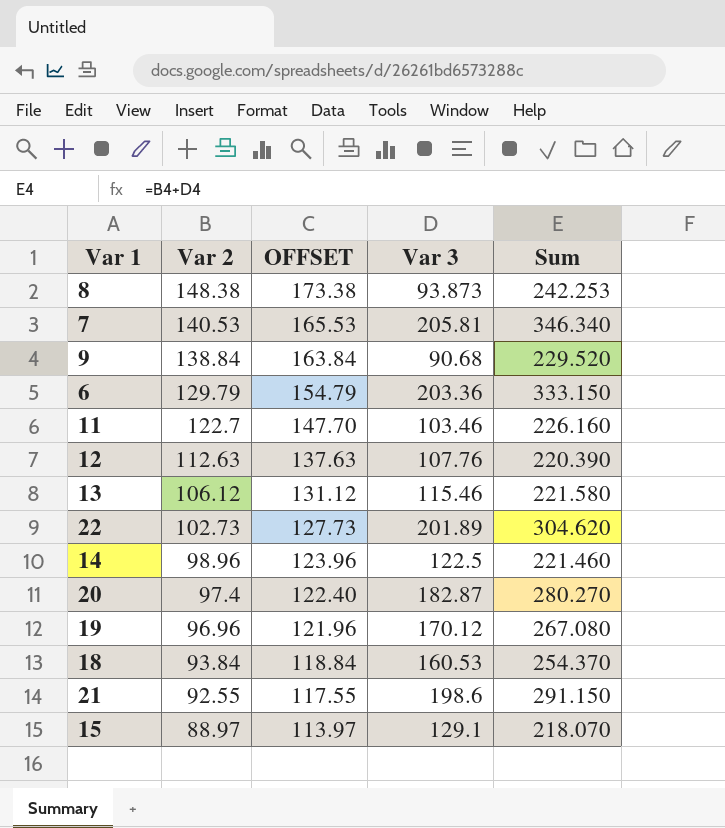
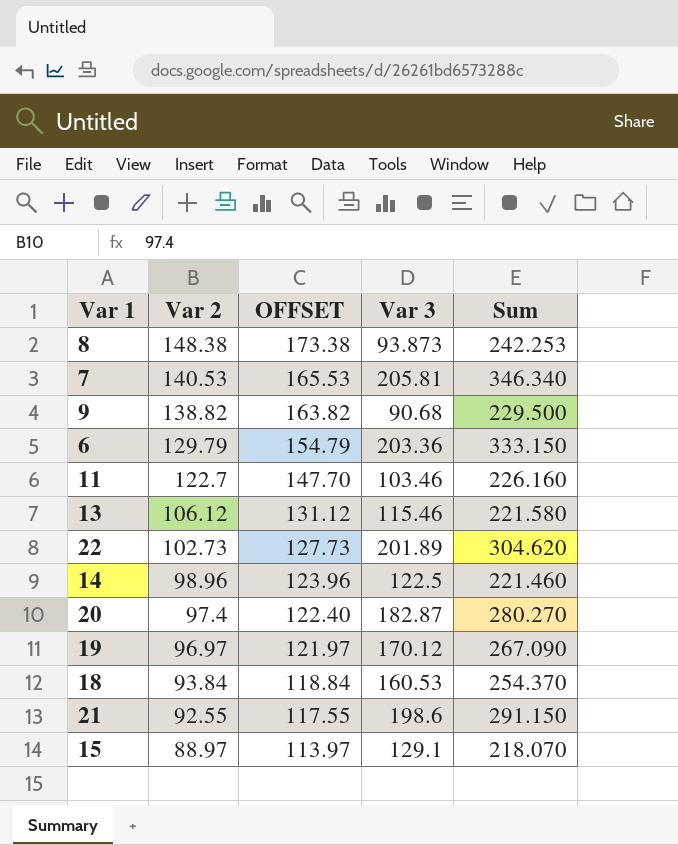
row 12: 112.63 | 137.63 | 107.76 | 220.390 -> none
9 | Var 2: 138.84 -> 138.82
9 | OFFSET: 163.84 -> 163.82
9 | Sum: 229.520 -> 229.500
19 | Var 2: 96.96 -> 96.97
19 | OFFSET: 121.96 -> 121.97
19 | Sum: 267.080 -> 267.090

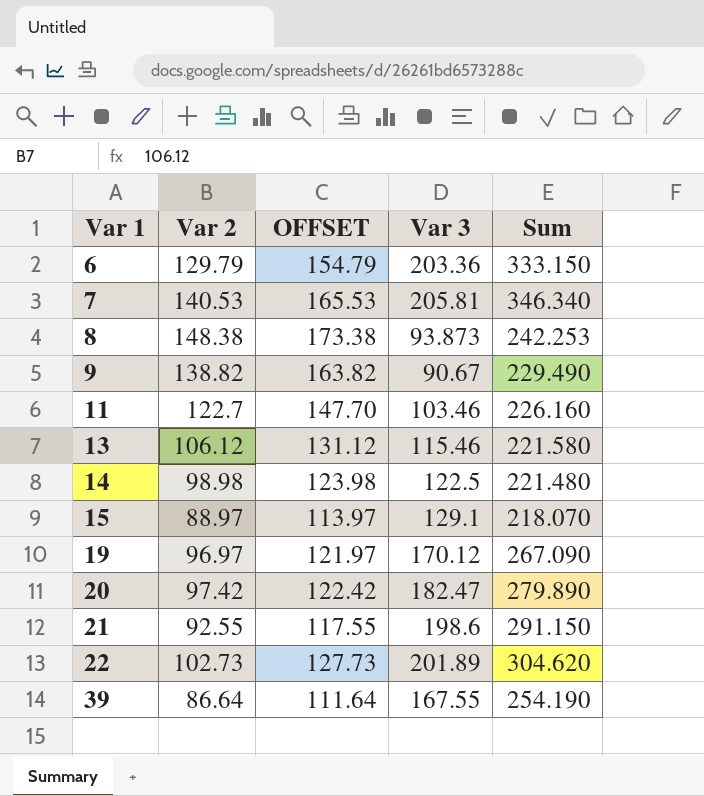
row order: Var 2 descending -> Var 1 ascending
row 18: 93.84 | 118.84 | 160.53 | 254.370 -> none
9 | Var 3: 90.68 -> 90.67
9 | Sum: 229.500 -> 229.490
14 | Var 2: 98.96 -> 98.98
14 | OFFSET: 123.96 -> 123.98
14 | Sum: 221.460 -> 221.480
20 | Var 2: 97.4 -> 97.42
20 | OFFSET: 122.40 -> 122.42
20 | Var 3: 182.87 -> 182.47
20 | Sum: 280.270 -> 279.890
row 39: none -> 86.64 | 111.64 | 167.55 | 254.190

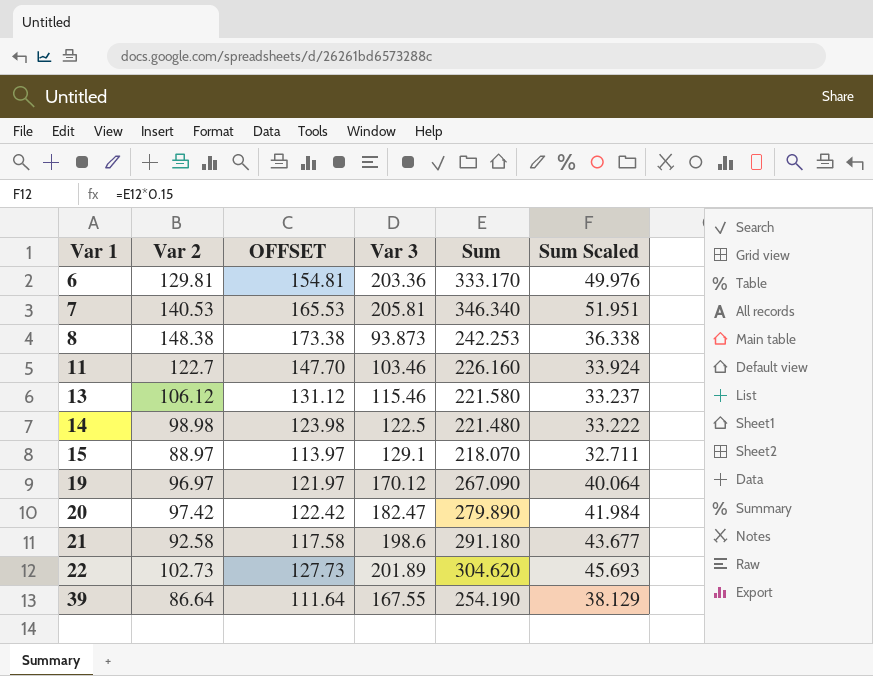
column Sum Scaled | formula: none -> [Sum] * 0.15
row 9: 138.82 | 163.82 | 90.67 | 229.490 -> none
6 | Var 2: 129.79 -> 129.81
6 | OFFSET: 154.79 -> 154.81
6 | Sum: 333.150 -> 333.170
21 | Var 2: 92.55 -> 92.58
21 | OFFSET: 117.55 -> 117.58
21 | Sum: 291.150 -> 291.180

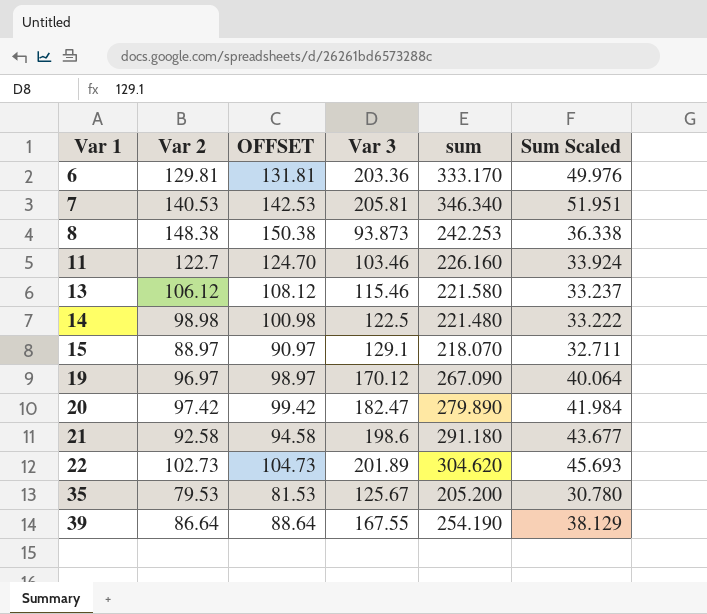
column OFFSET | formula: [Var 2] + 25 -> [Var 2] + 2
column name: Sum -> sum
row 35: none -> 79.53 | 81.53 | 125.67 | 205.200 | 30.780

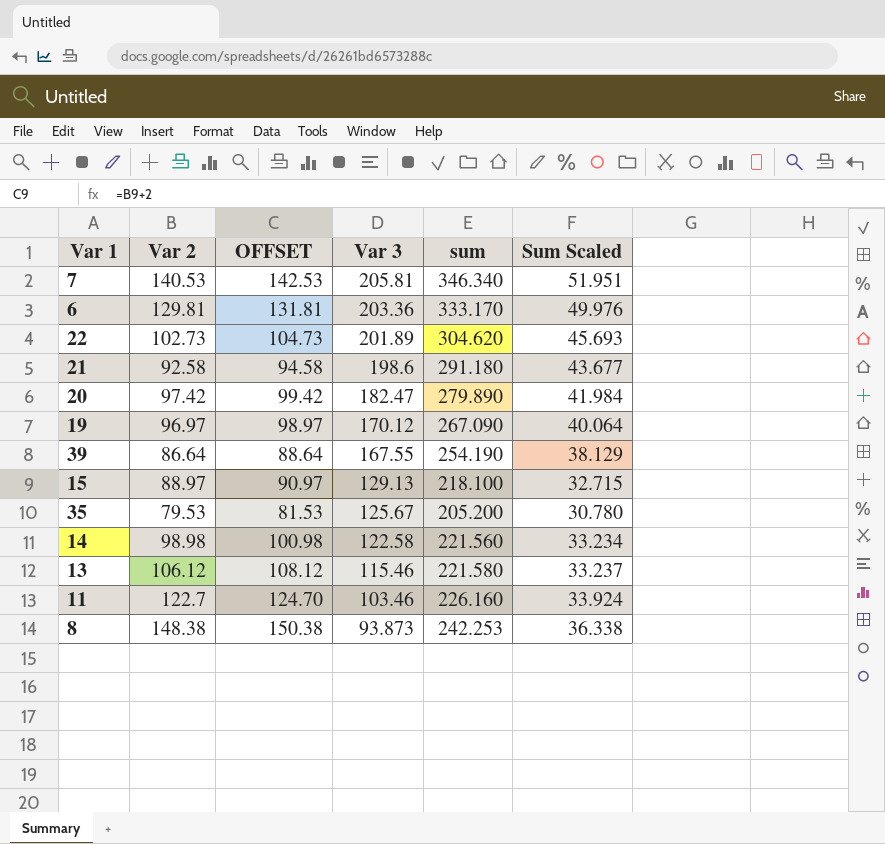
row order: Var 1 ascending -> Var 3 descending
15 | Var 3: 129.1 -> 129.13
15 | sum: 218.070 -> 218.100
15 | Sum Scaled: 32.711 -> 32.715
14 | Var 3: 122.5 -> 122.58
14 | sum: 221.480 -> 221.560
14 | Sum Scaled: 33.222 -> 33.234

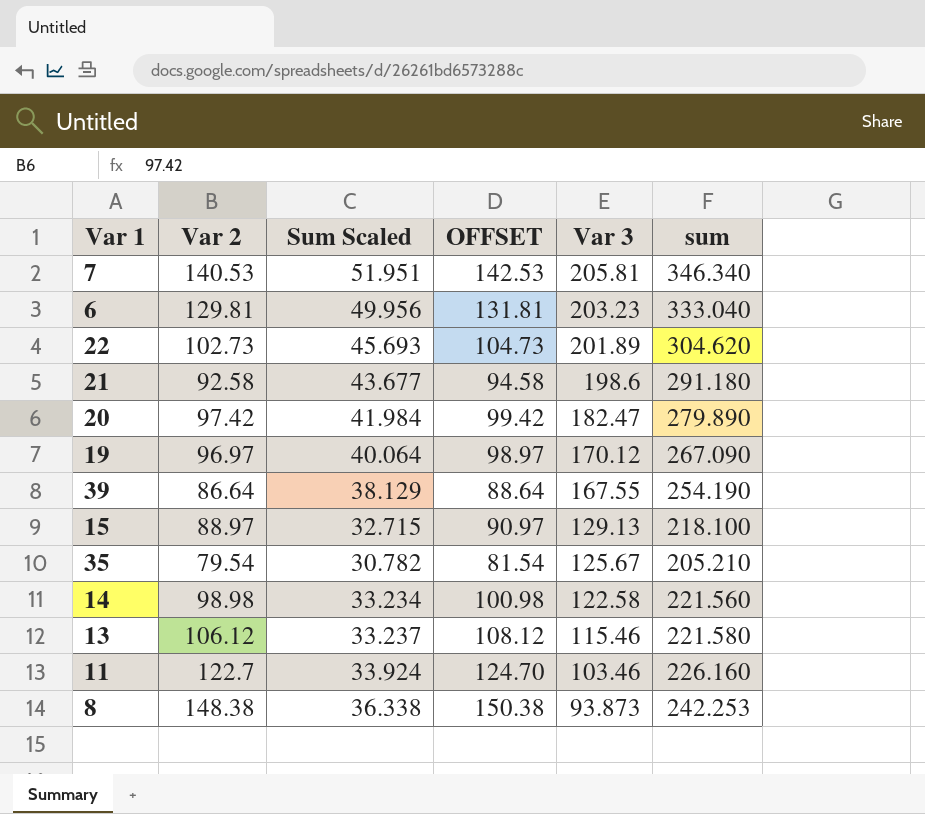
column Sum Scaled | position: 6 -> 3
6 | Sum Scaled: 49.976 -> 49.956
6 | Var 3: 203.36 -> 203.23
6 | sum: 333.170 -> 333.040
35 | Var 2: 79.53 -> 79.54
35 | Sum Scaled: 30.780 -> 30.782
35 | OFFSET: 81.53 -> 81.54
35 | sum: 205.200 -> 205.210

